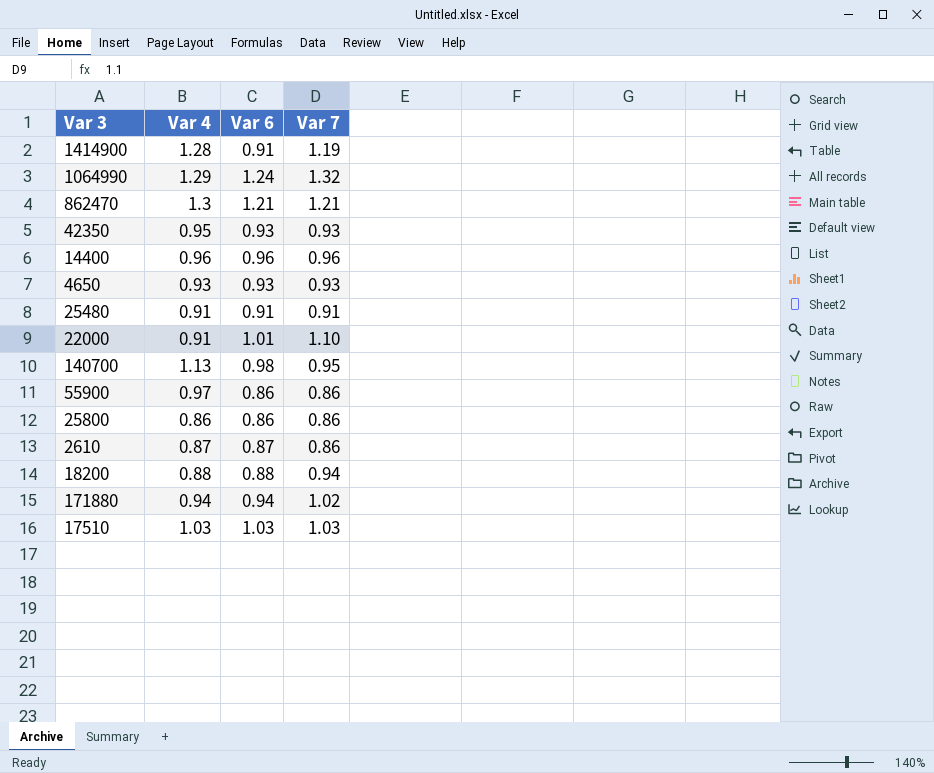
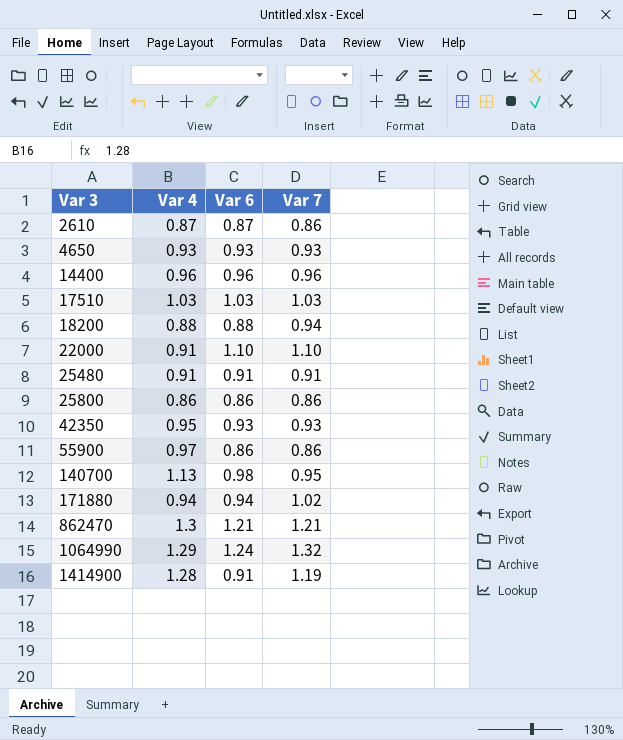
row order: none -> Var 3 ascending
22000 | Var 6: 1.01 -> 1.10

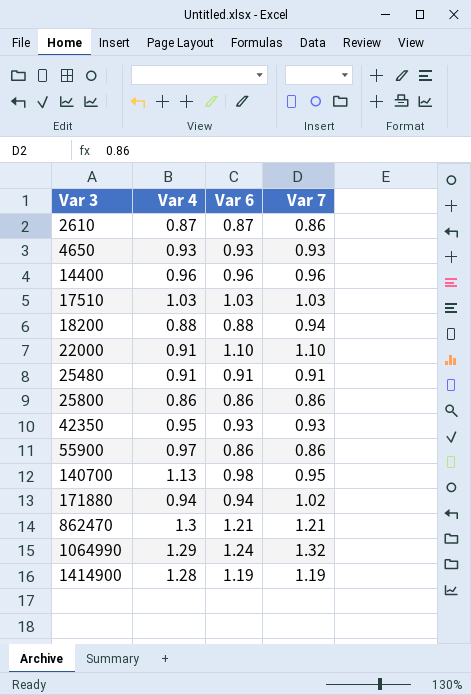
1414900 | Var 6: 0.91 -> 1.19

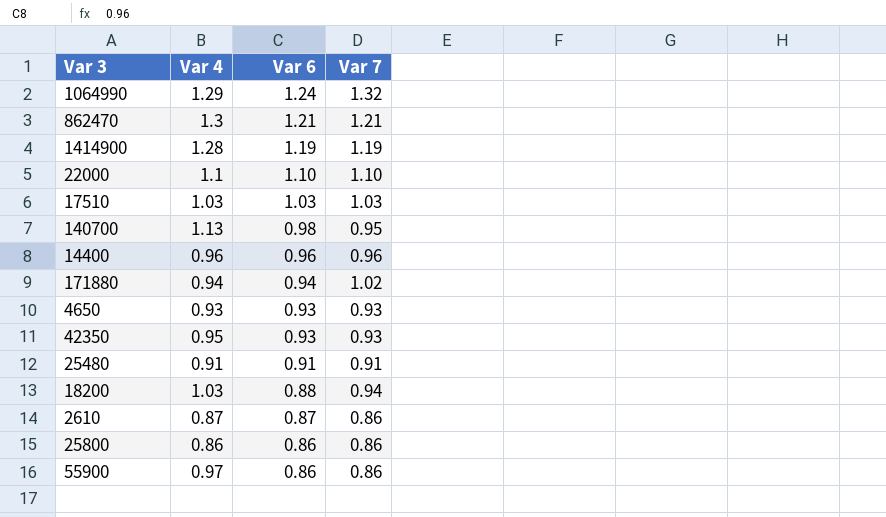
row order: Var 3 ascending -> Var 6 descending
22000 | Var 4: 0.91 -> 1.1
18200 | Var 4: 0.88 -> 1.03

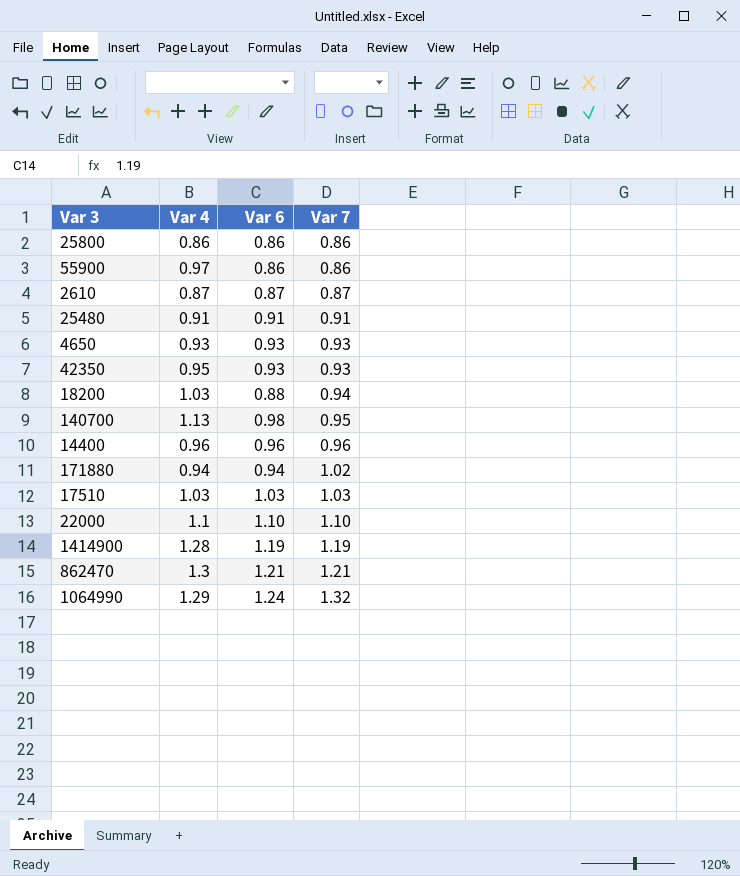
row order: Var 6 descending -> Var 7 ascending
2610 | Var 7: 0.86 -> 0.87

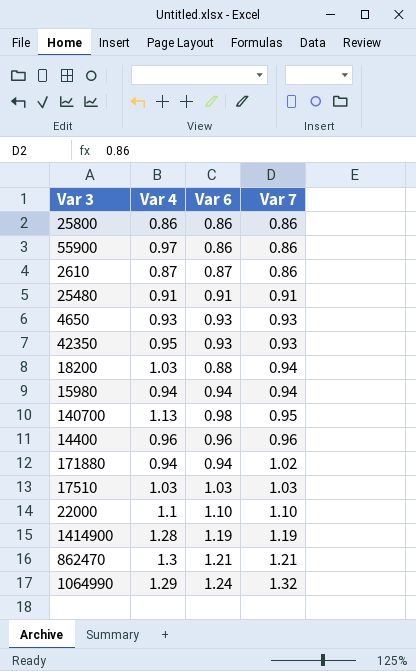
2610 | Var 7: 0.87 -> 0.86
row 15980: none -> 0.94 | 0.94 | 0.94

